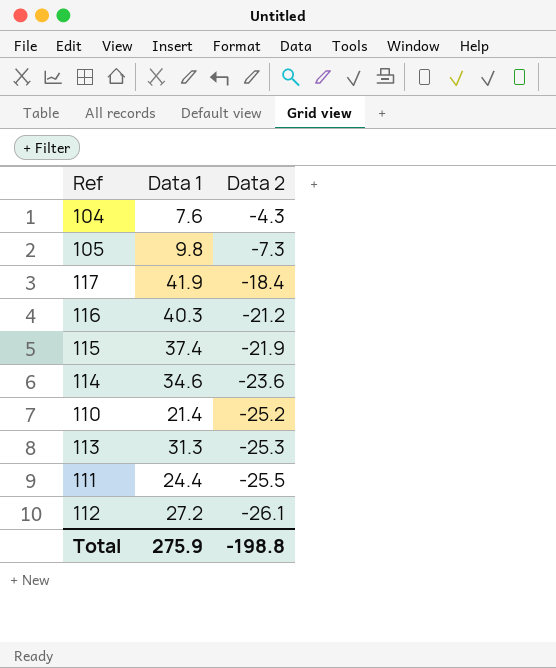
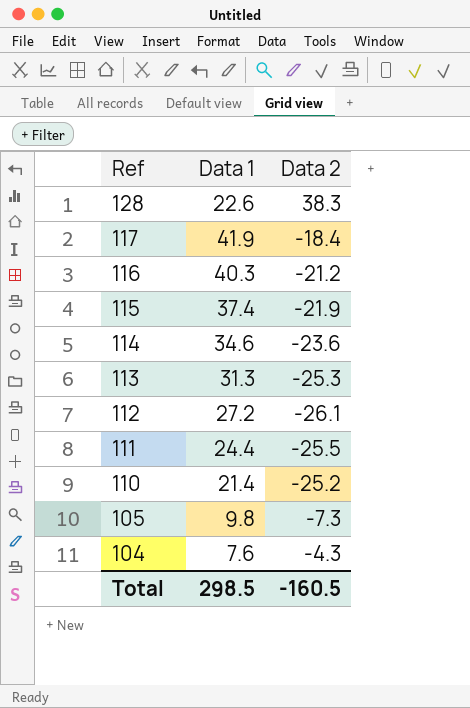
row order: Data 2 descending -> Ref descending
row 128: none -> 22.6 | 38.3
Total | Data 1: 275.9 -> 298.5
Total | Data 2: -198.8 -> -160.5

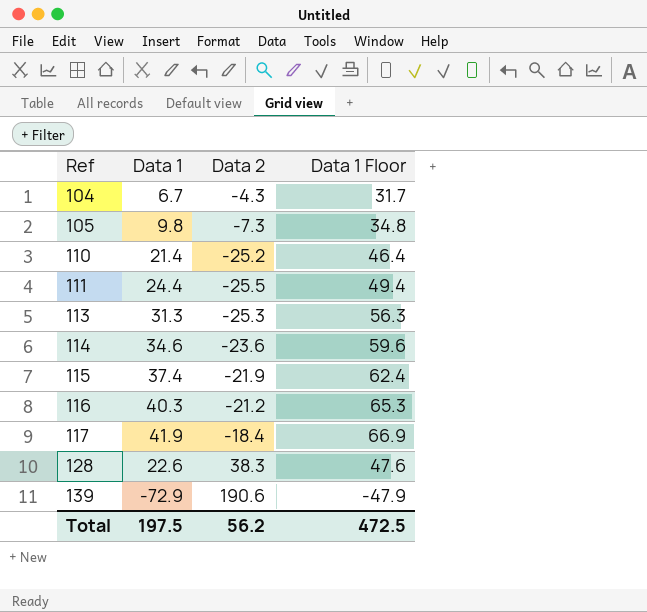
row order: Ref descending -> Ref ascending
column Data 1 Floor | formula: none -> [Data 1] + 25
row 112: 27.2 | -26.1 -> none
104 | Data 1: 7.6 -> 6.7
row 139: none -> -72.9 | 190.6 | -47.9
Total | Data 1: 298.5 -> 197.5
Total | Data 2: -160.5 -> 56.2

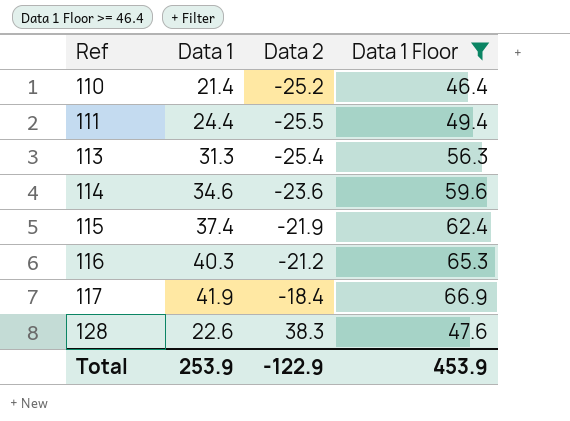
filter: none -> Data 1 Floor >= 46.4
113 | Data 2: -25.3 -> -25.4
Total | Data 1: 197.5 -> 253.9
Total | Data 2: 56.2 -> -122.9
Total | Data 1 Floor: 472.5 -> 453.9

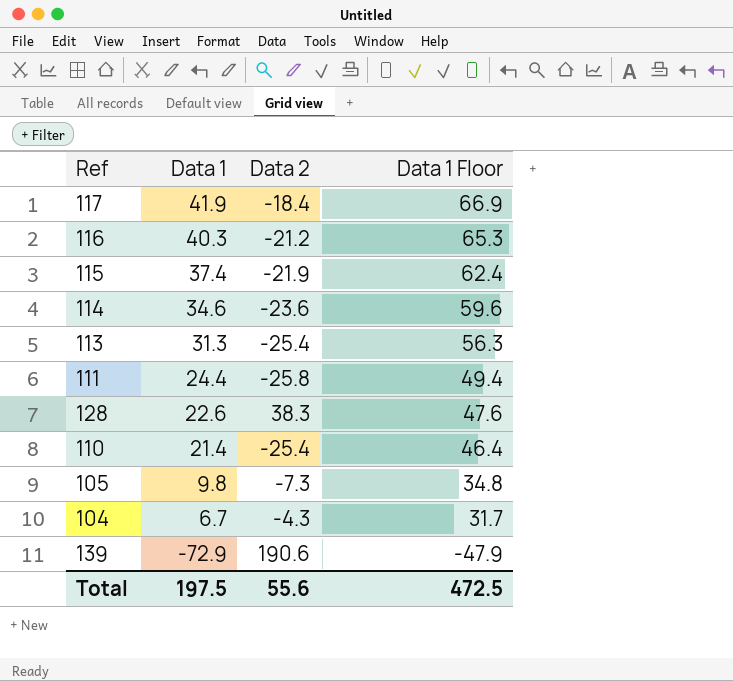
filter: Data 1 Floor >= 46.4 -> none
row order: Ref ascending -> Data 1 descending
111 | Data 2: -25.5 -> -25.8
110 | Data 2: -25.2 -> -25.4
Total | Data 1: 253.9 -> 197.5
Total | Data 2: -122.9 -> 55.6
Total | Data 1 Floor: 453.9 -> 472.5

